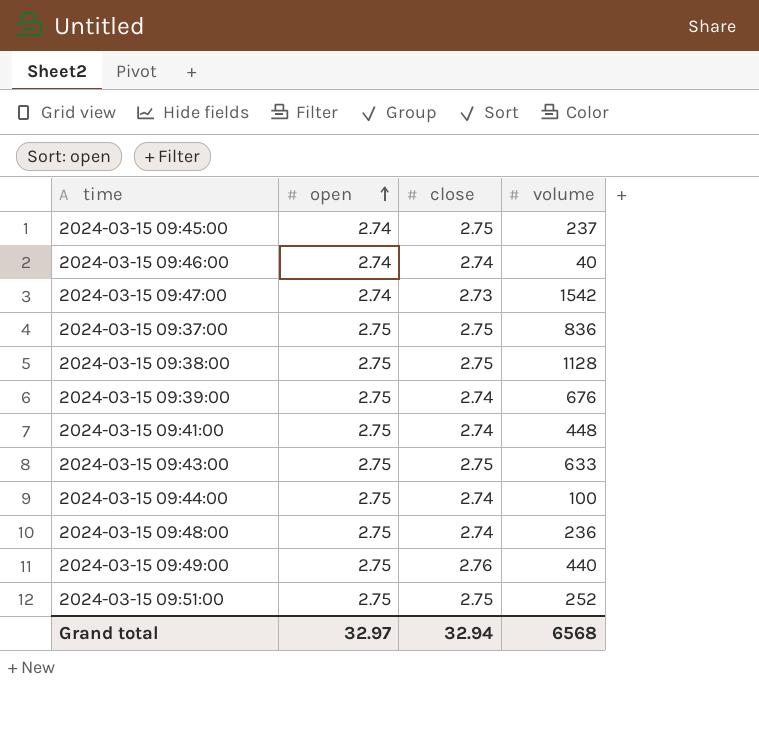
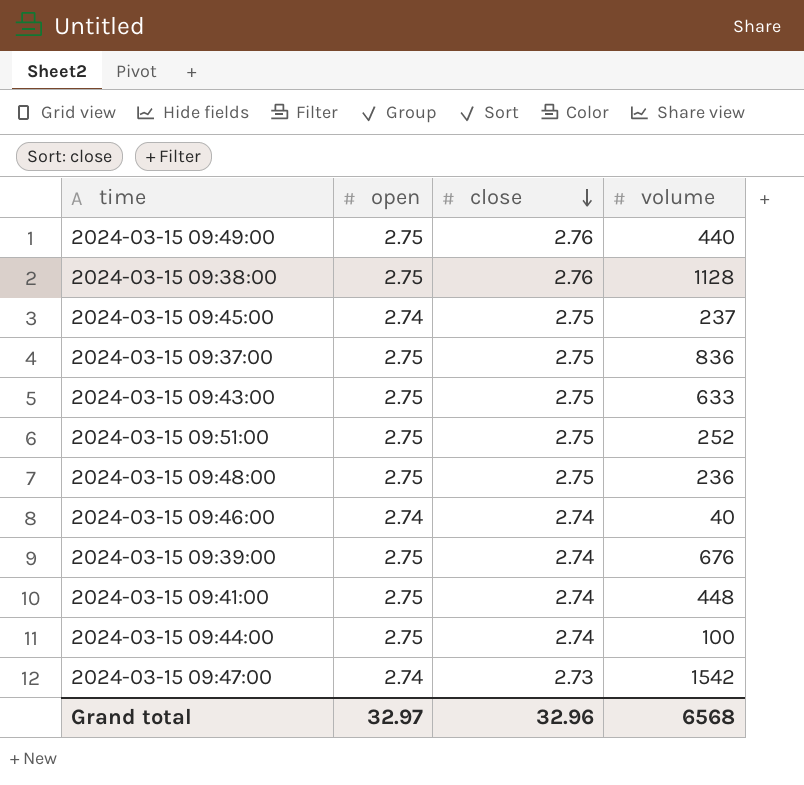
row order: open ascending -> close descending
2024-03-15 09:38:00 | close: 2.75 -> 2.76
2024-03-15 09:48:00 | close: 2.74 -> 2.75
Grand total | close: 32.94 -> 32.96

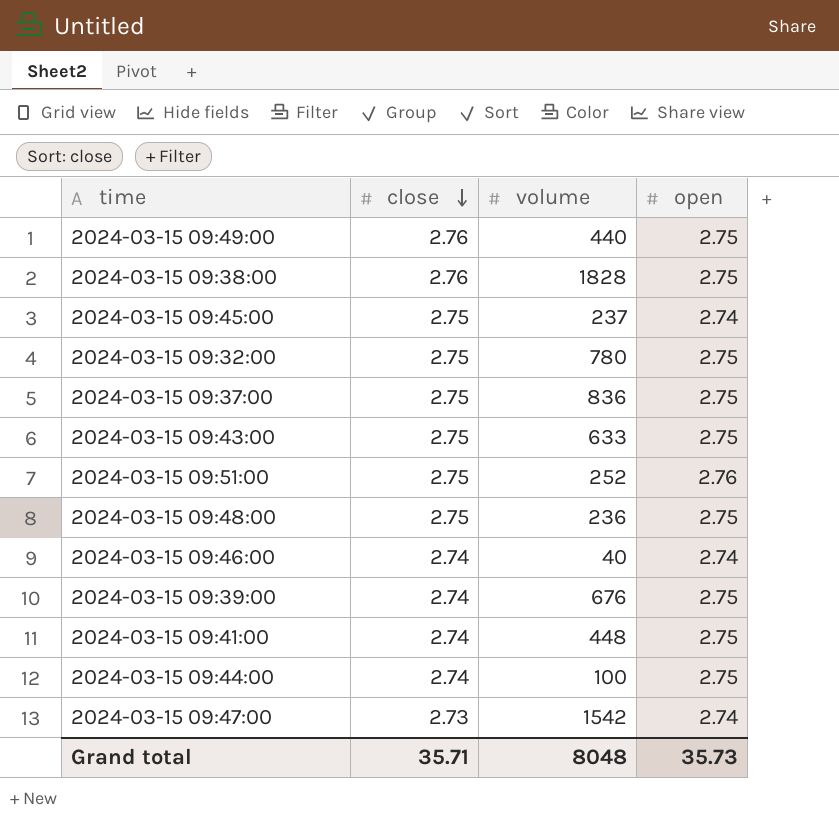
column open | position: 2 -> 4
2024-03-15 09:38:00 | volume: 1128 -> 1828
row 2024-03-15 09:32:00: none -> 2.75 | 780 | 2.75
2024-03-15 09:51:00 | open: 2.75 -> 2.76
Grand total | close: 32.96 -> 35.71
Grand total | volume: 6568 -> 8048
Grand total | open: 32.97 -> 35.73

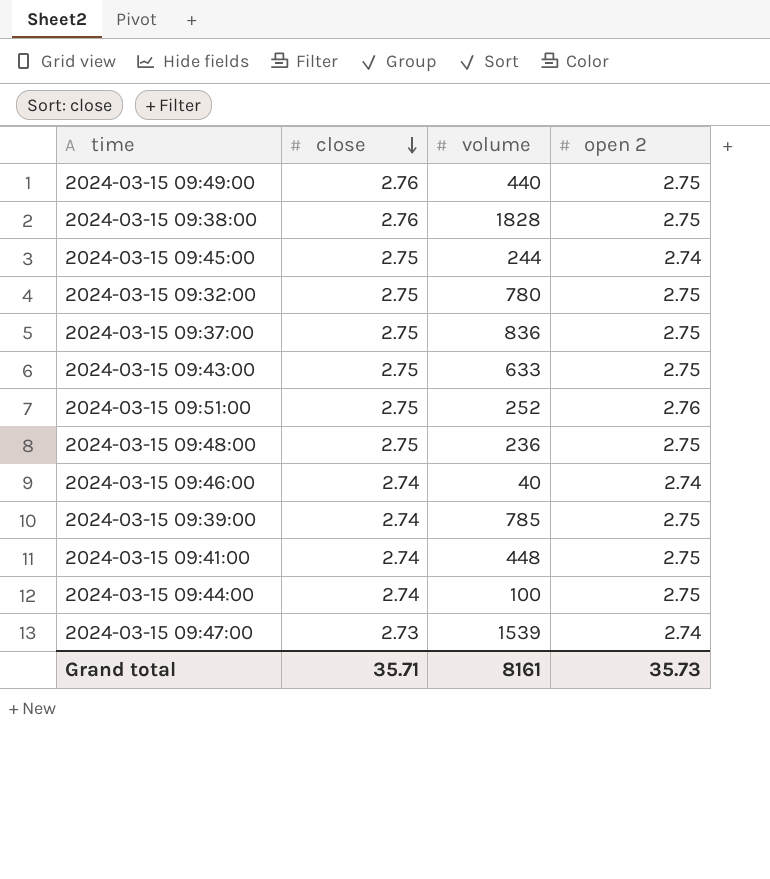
column name: open -> open 2
2024-03-15 09:45:00 | volume: 237 -> 244
2024-03-15 09:39:00 | volume: 676 -> 785
2024-03-15 09:47:00 | volume: 1542 -> 1539
Grand total | volume: 8048 -> 8161

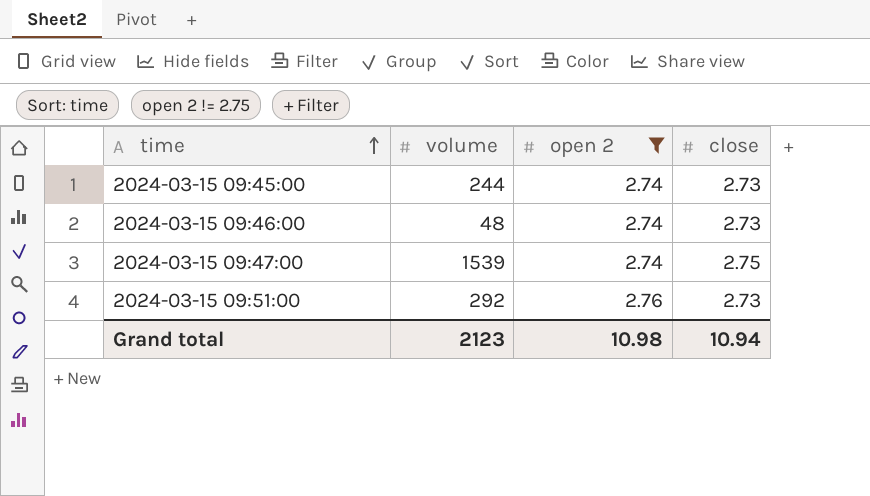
filter: none -> open 2 != 2.75
row order: close descending -> time ascending
column close | position: 2 -> 4
2024-03-15 09:45:00 | close: 2.75 -> 2.73
2024-03-15 09:46:00 | volume: 40 -> 48
2024-03-15 09:46:00 | close: 2.74 -> 2.73
2024-03-15 09:47:00 | close: 2.73 -> 2.75
2024-03-15 09:51:00 | volume: 252 -> 292
2024-03-15 09:51:00 | close: 2.75 -> 2.73
Grand total | volume: 8161 -> 2123
Grand total | open 2: 35.73 -> 10.98
Grand total | close: 35.71 -> 10.94

